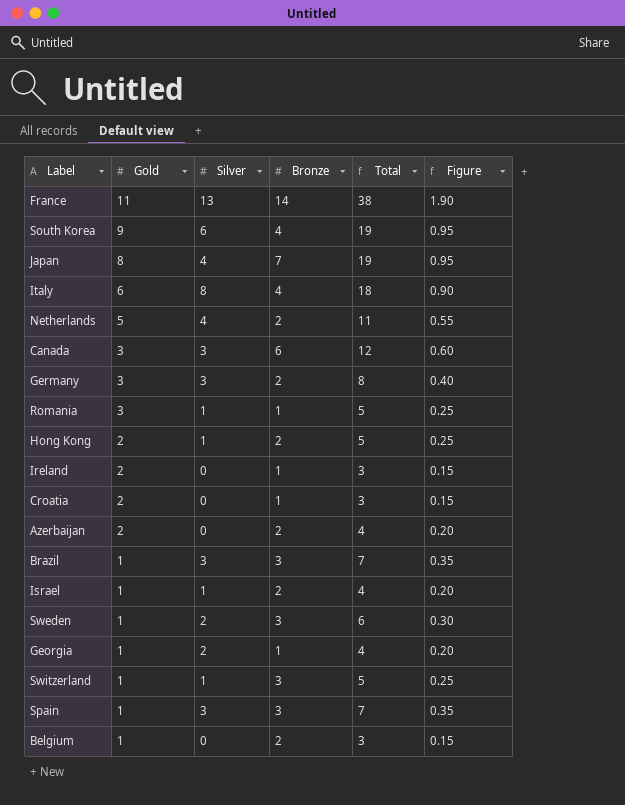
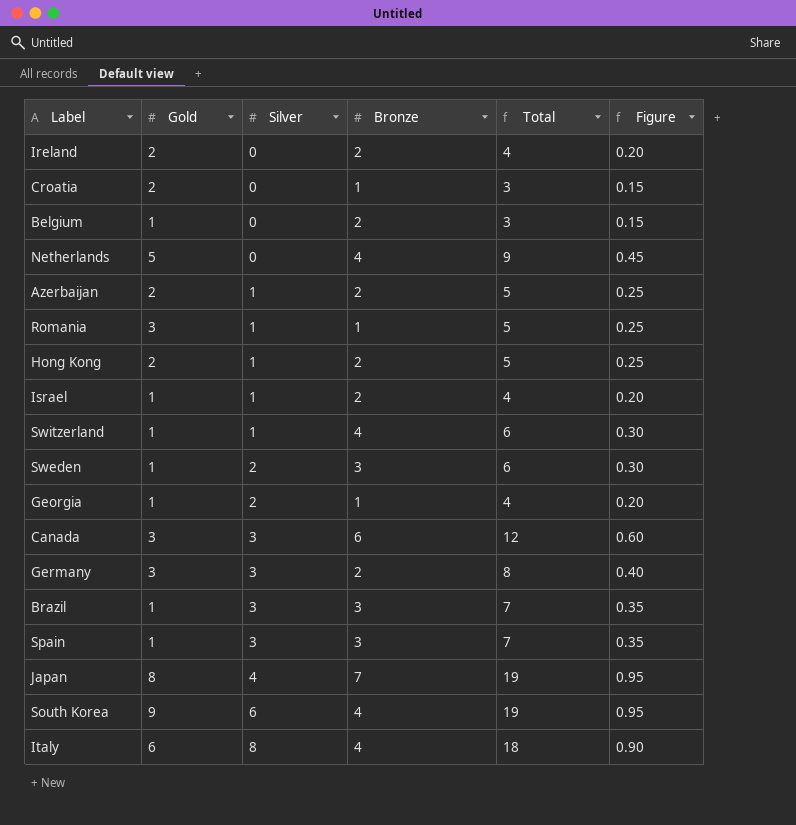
row order: Gold descending -> Silver ascending
row France: 11 | 13 | 14 | 38 | 1.90 -> none
Ireland | Bronze: 1 -> 2
Ireland | Total: 3 -> 4
Ireland | Figure: 0.15 -> 0.20
Netherlands | Silver: 4 -> 0
Netherlands | Bronze: 2 -> 4
Netherlands | Total: 11 -> 9
Netherlands | Figure: 0.55 -> 0.45
Azerbaijan | Silver: 0 -> 1
Azerbaijan | Total: 4 -> 5
Azerbaijan | Figure: 0.20 -> 0.25
Switzerland | Bronze: 3 -> 4
Switzerland | Total: 5 -> 6
Switzerland | Figure: 0.25 -> 0.30

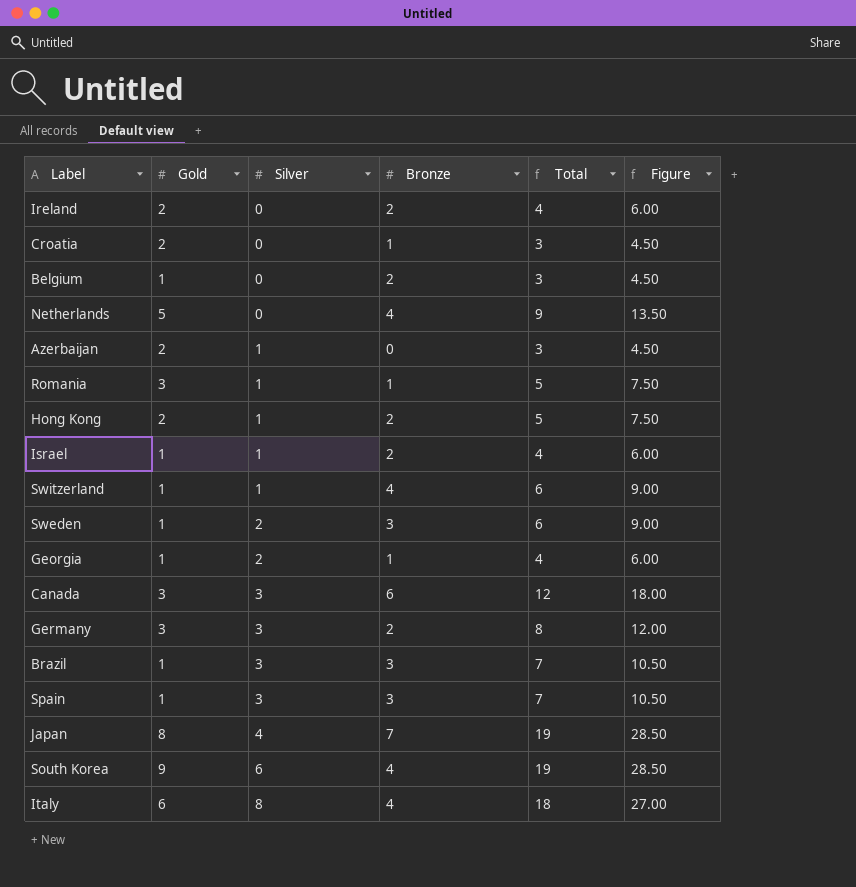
column Figure | formula: [Total] * 0.05 -> [Total] * 1.5
Azerbaijan | Bronze: 2 -> 0
Azerbaijan | Total: 5 -> 3

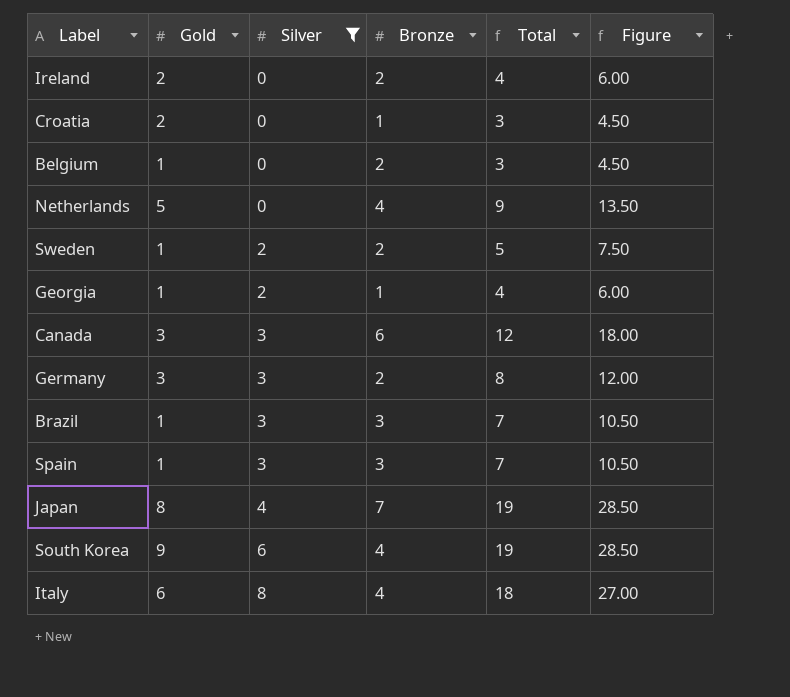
filter: none -> Silver != 1
Sweden | Bronze: 3 -> 2
Sweden | Total: 6 -> 5
Sweden | Figure: 9.00 -> 7.50

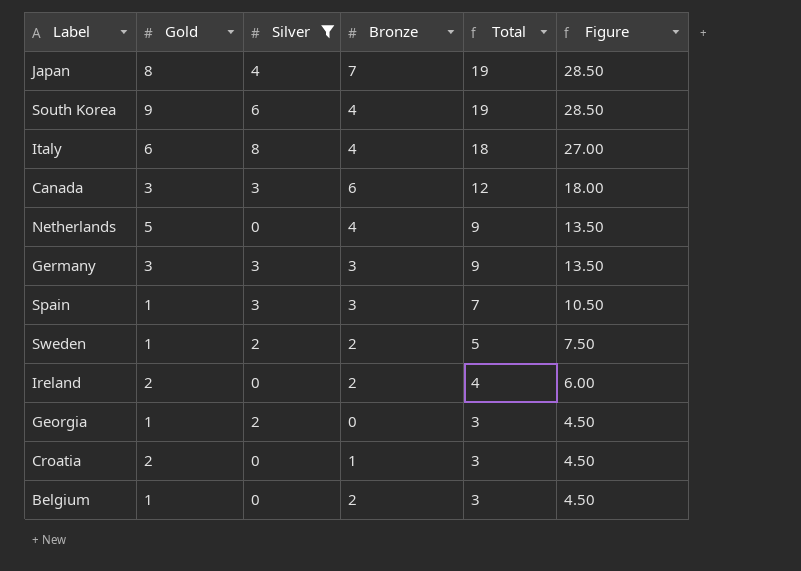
row order: Silver ascending -> Total descending
row Brazil: 1 | 3 | 3 | 7 | 10.50 -> none
Germany | Bronze: 2 -> 3
Germany | Total: 8 -> 9
Germany | Figure: 12.00 -> 13.50
Georgia | Bronze: 1 -> 0
Georgia | Total: 4 -> 3
Georgia | Figure: 6.00 -> 4.50

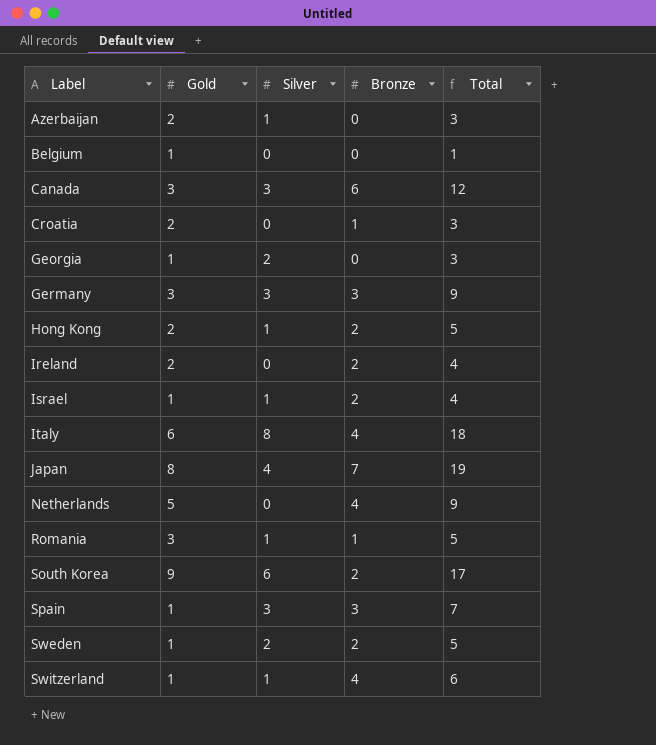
filter: Silver != 1 -> none
row order: Total descending -> Label ascending
column Figure | formula: [Total] * 1.5 -> none
Belgium | Bronze: 2 -> 0
Belgium | Total: 3 -> 1
South Korea | Bronze: 4 -> 2
South Korea | Total: 19 -> 17

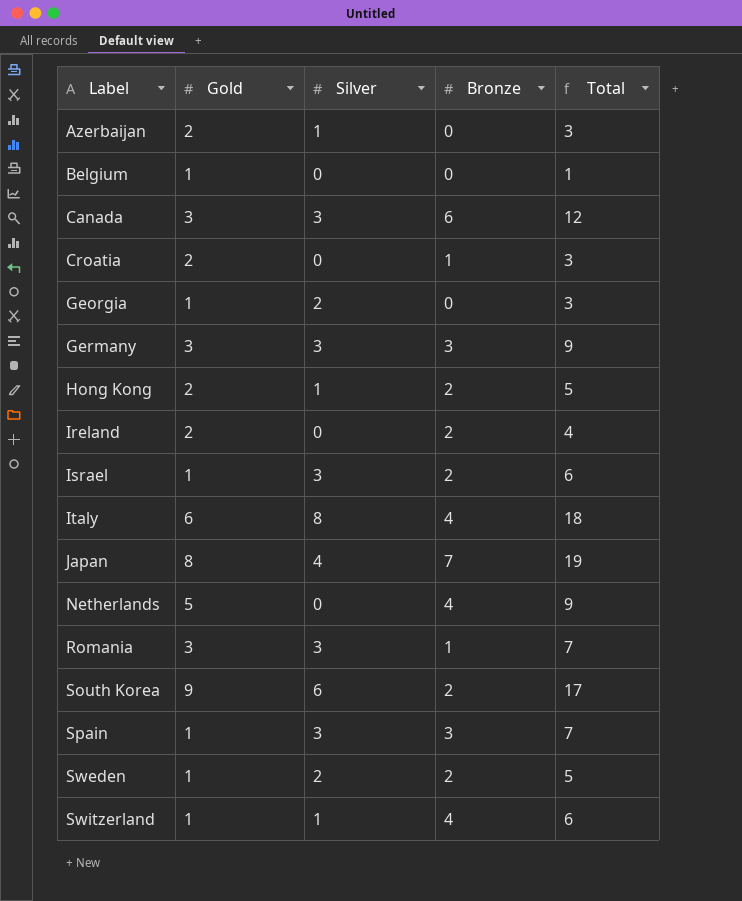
Israel | Silver: 1 -> 3
Israel | Total: 4 -> 6
Romania | Silver: 1 -> 3
Romania | Total: 5 -> 7

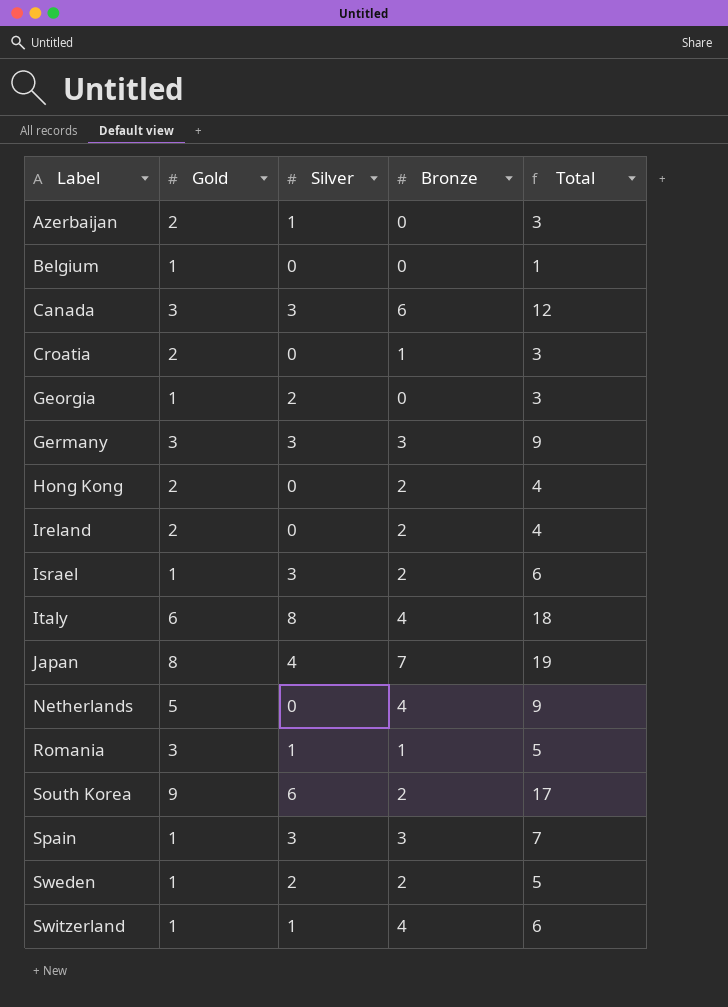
Hong Kong | Silver: 1 -> 0
Hong Kong | Total: 5 -> 4
Romania | Silver: 3 -> 1
Romania | Total: 7 -> 5

